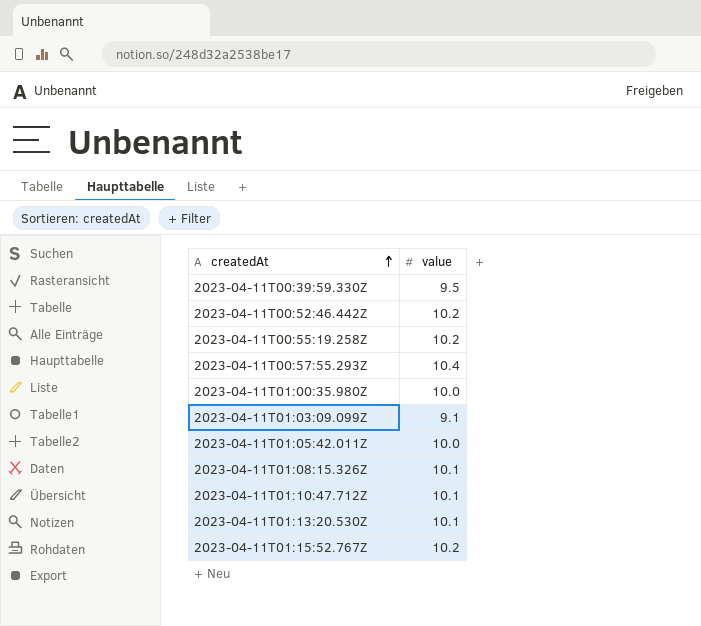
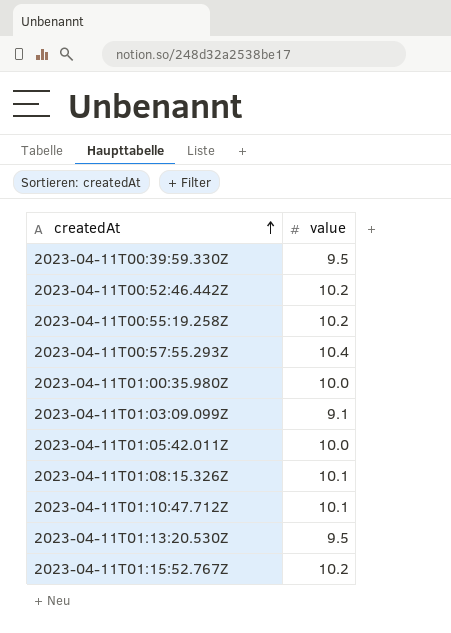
2023-04-11T01:13:20.530Z | value: 10.1 -> 9.5

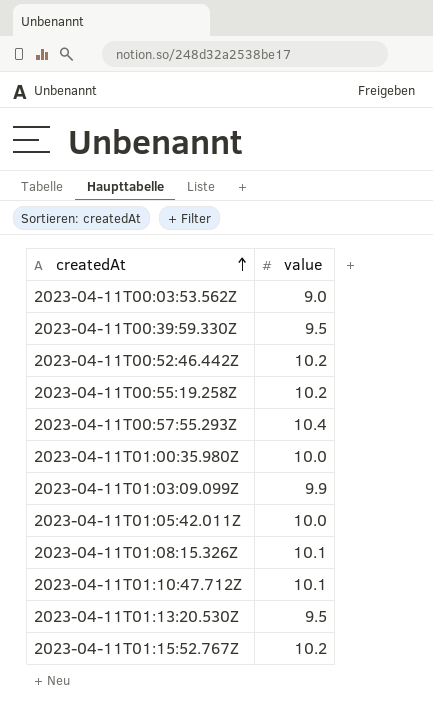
row 2023-04-11T00:03:53.562Z: none -> 9.0
2023-04-11T01:03:09.099Z | value: 9.1 -> 9.9

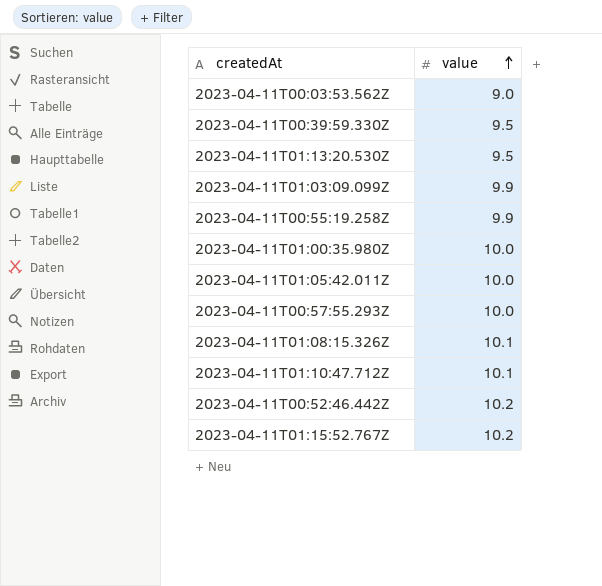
row order: createdAt ascending -> value ascending
2023-04-11T00:55:19.258Z | value: 10.2 -> 9.9
2023-04-11T00:57:55.293Z | value: 10.4 -> 10.0

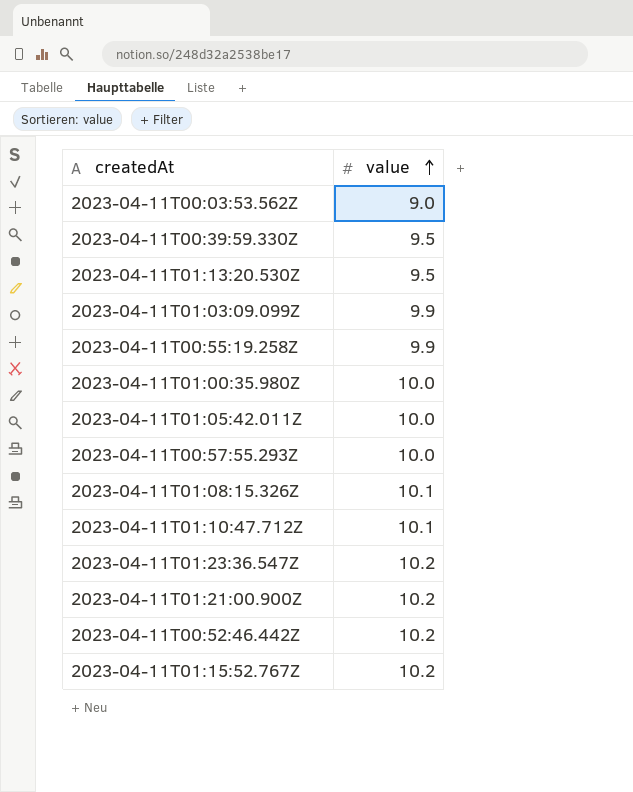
row 2023-04-11T01:23:36.547Z: none -> 10.2
row 2023-04-11T01:21:00.900Z: none -> 10.2

